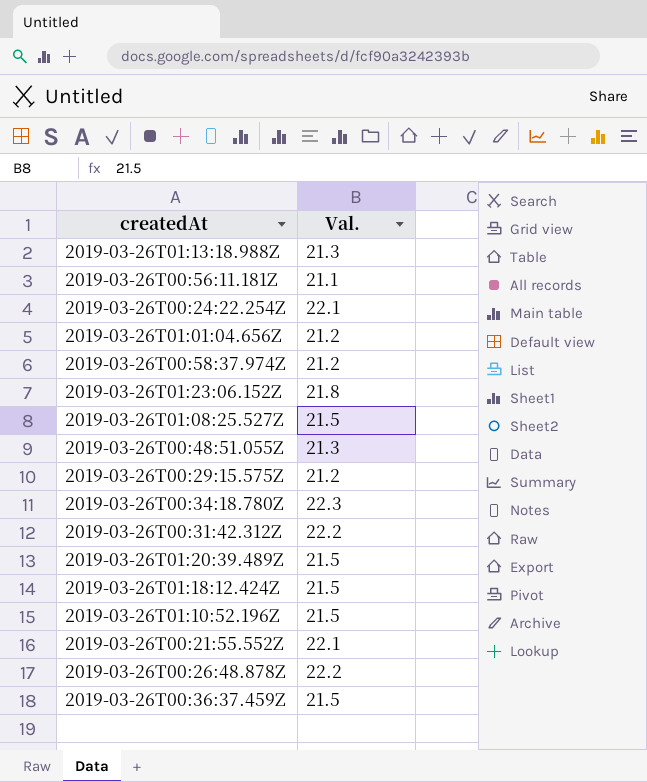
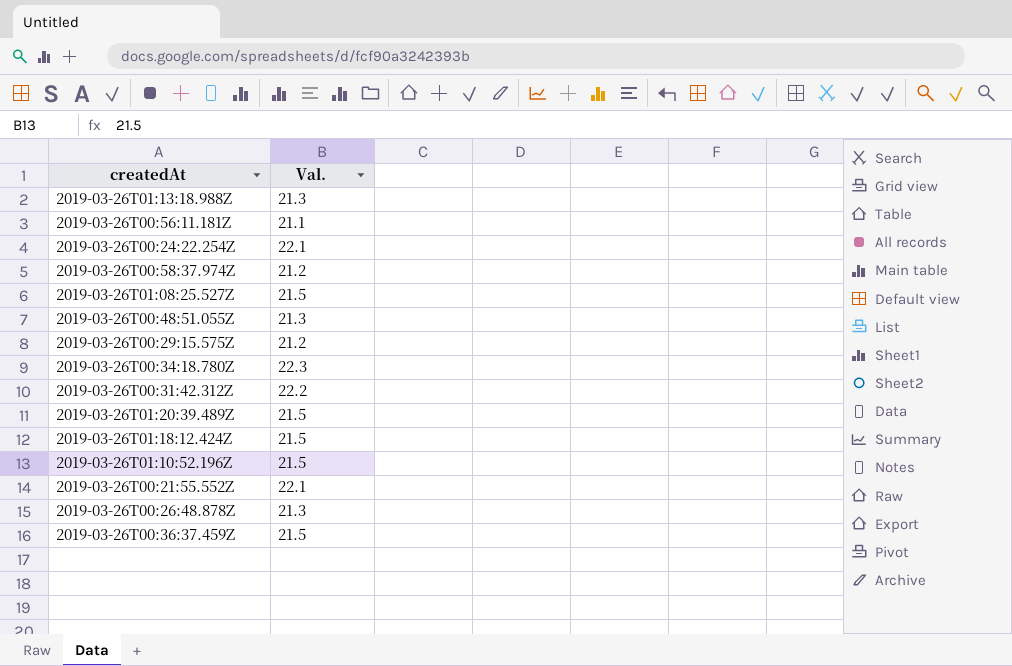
row 2019-03-26T01:01:04.656Z: 21.2 -> none
row 2019-03-26T01:23:06.152Z: 21.8 -> none
2019-03-26T00:26:48.878Z | Val.: 22.2 -> 21.3

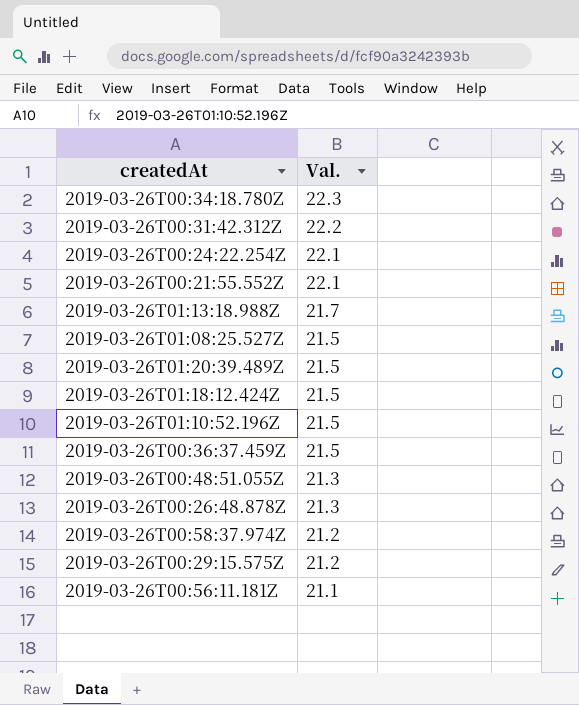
row order: none -> Val. descending
2019-03-26T01:13:18.988Z | Val.: 21.3 -> 21.7

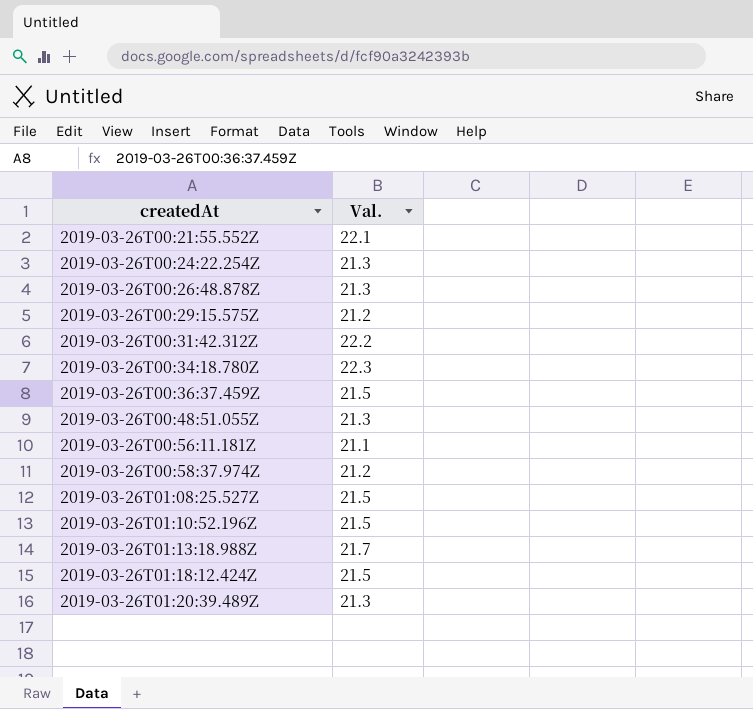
row order: Val. descending -> createdAt ascending
2019-03-26T00:24:22.254Z | Val.: 22.1 -> 21.3
2019-03-26T01:20:39.489Z | Val.: 21.5 -> 21.3

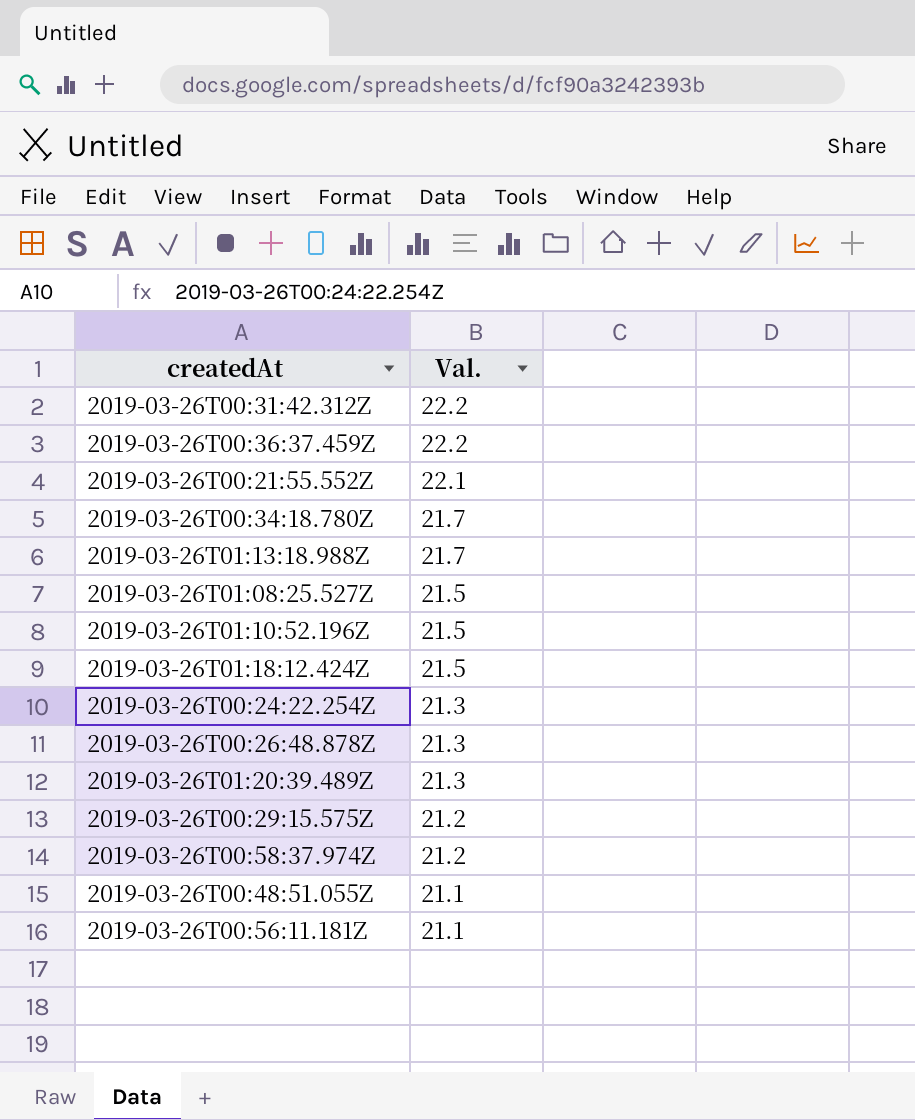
row order: createdAt ascending -> Val. descending
2019-03-26T00:36:37.459Z | Val.: 21.5 -> 22.2
2019-03-26T00:34:18.780Z | Val.: 22.3 -> 21.7
2019-03-26T00:48:51.055Z | Val.: 21.3 -> 21.1

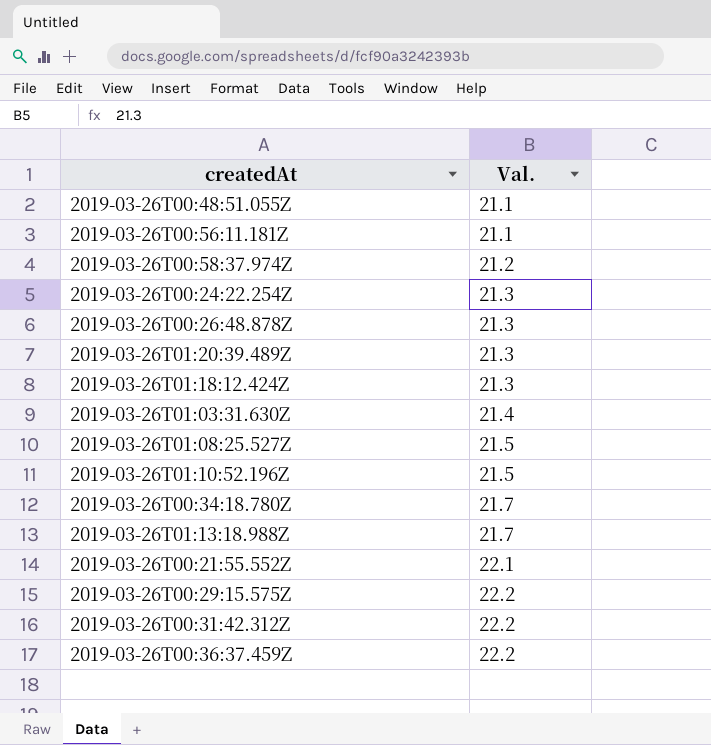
row order: Val. descending -> Val. ascending
2019-03-26T01:18:12.424Z | Val.: 21.5 -> 21.3
row 2019-03-26T01:03:31.630Z: none -> 21.4
2019-03-26T00:29:15.575Z | Val.: 21.2 -> 22.2

